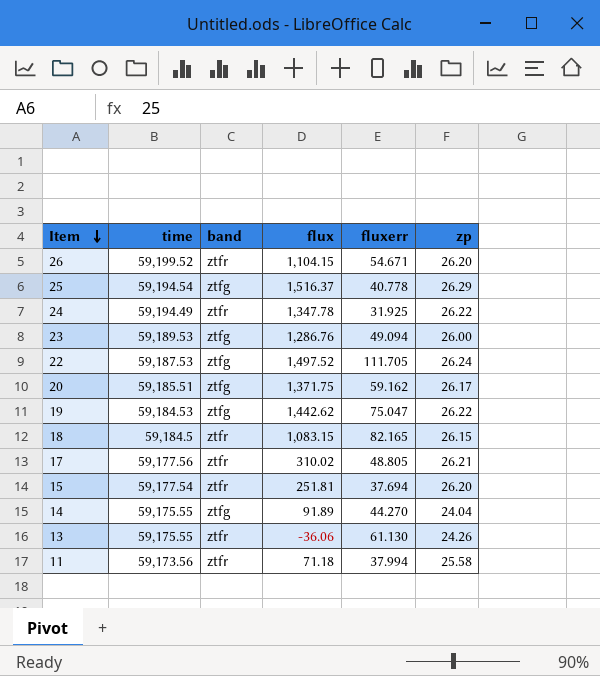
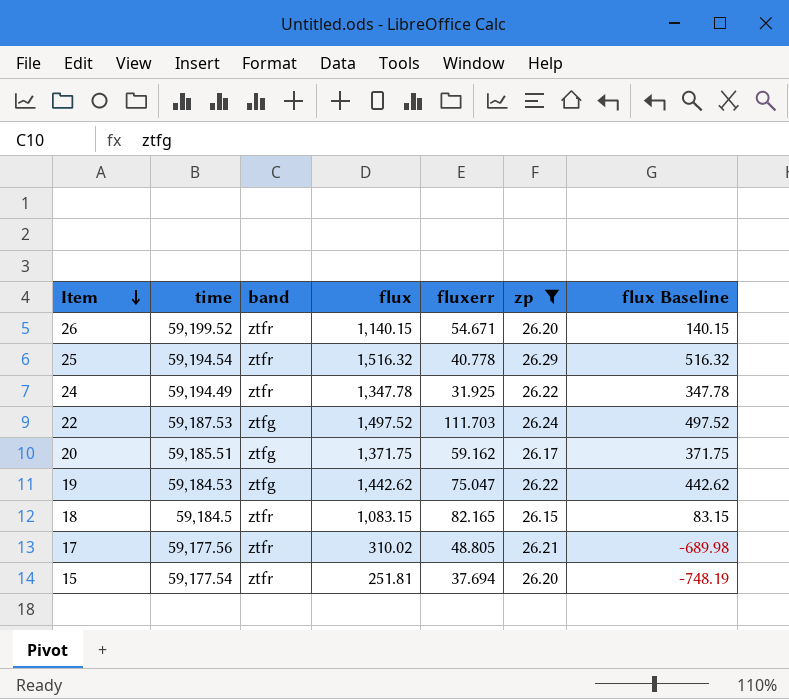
filter: none -> zp >= 26.15
column flux Baseline | formula: none -> [flux] - 1000
26 | flux: 1,104.15 -> 1,140.15
25 | band: ztfg -> ztfr
25 | flux: 1,516.37 -> 1,516.32
22 | fluxerr: 111.705 -> 111.703

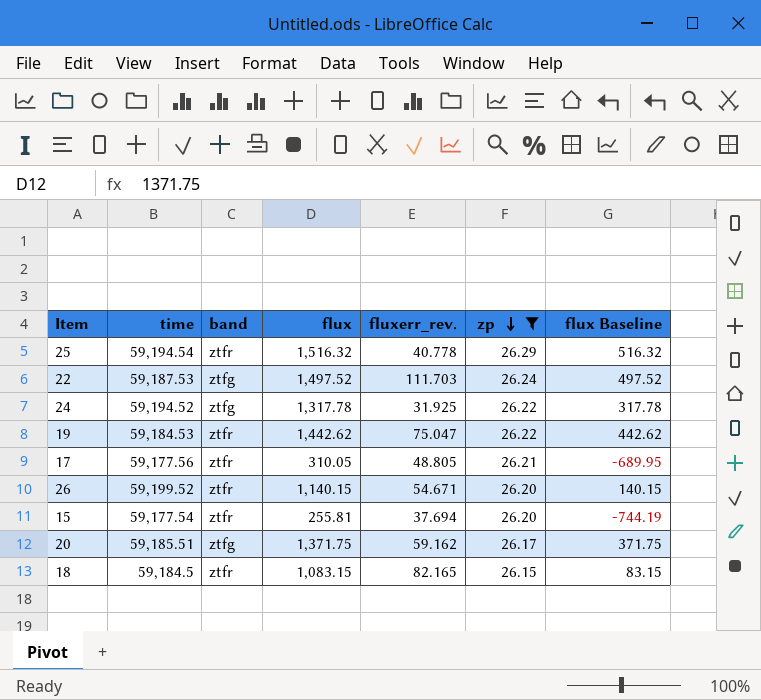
row order: Item descending -> zp descending
column name: fluxerr -> fluxerr_rev.
24 | time: 59,194.49 -> 59,194.52
24 | band: ztfr -> ztfg
24 | flux: 1,347.78 -> 1,317.78
24 | flux Baseline: 347.78 -> 317.78
19 | band: ztfg -> ztfr
17 | flux: 310.02 -> 310.05
17 | flux Baseline: -689.98 -> -689.95
15 | flux: 251.81 -> 255.81
15 | flux Baseline: -748.19 -> -744.19

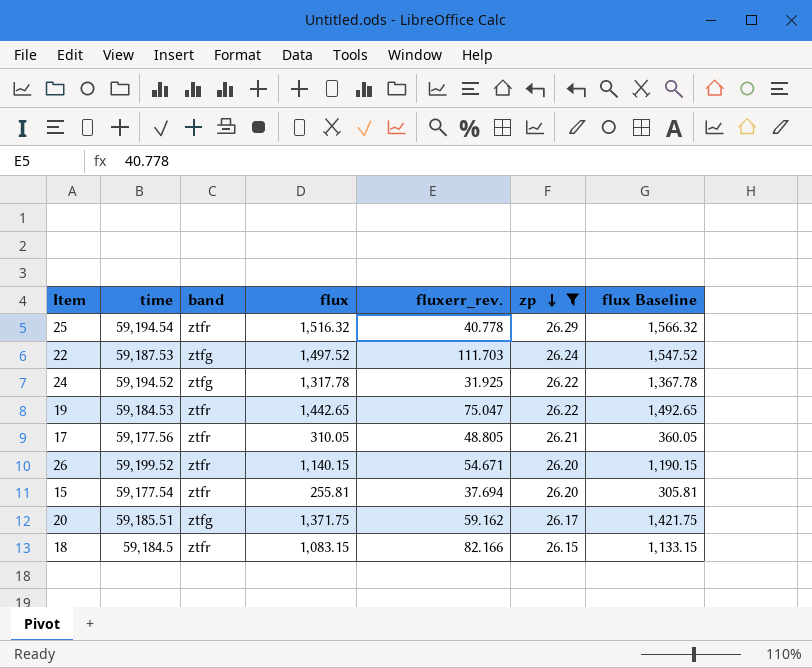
column flux Baseline | formula: [flux] - 1000 -> [flux] + 50
19 | flux: 1,442.62 -> 1,442.65
18 | fluxerr_rev.: 82.165 -> 82.166

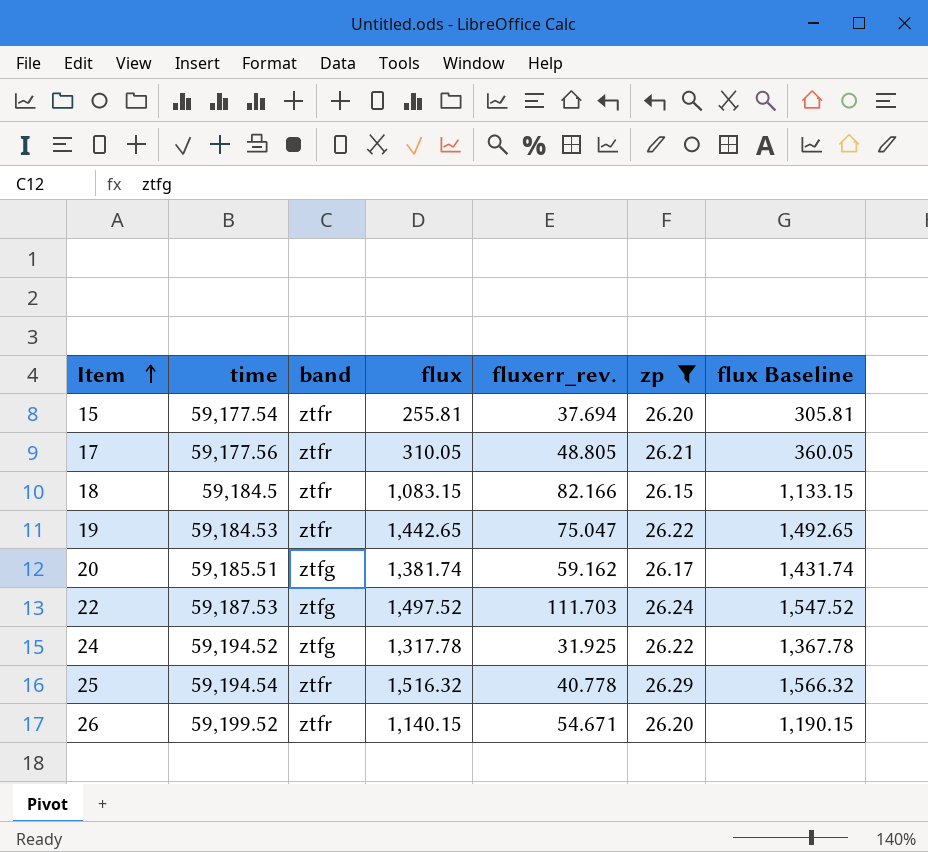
row order: zp descending -> Item ascending
20 | flux: 1,371.75 -> 1,381.74
20 | flux Baseline: 1,421.75 -> 1,431.74

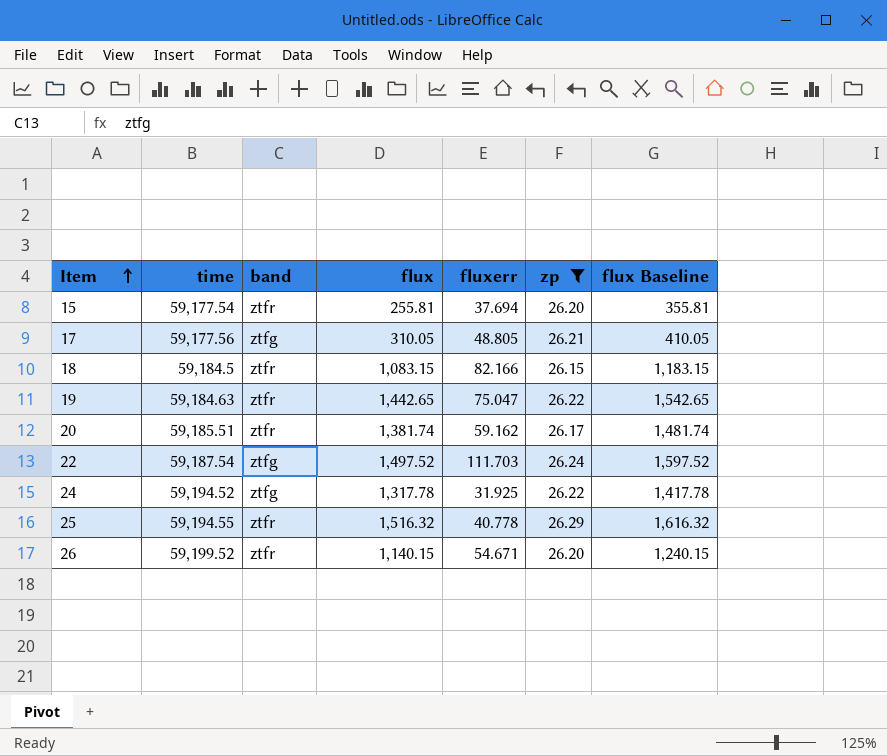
column name: fluxerr_rev. -> fluxerr
column flux Baseline | formula: [flux] + 50 -> [flux] + 100
17 | band: ztfr -> ztfg
19 | time: 59,184.53 -> 59,184.63
20 | band: ztfg -> ztfr
22 | time: 59,187.53 -> 59,187.54
25 | time: 59,194.54 -> 59,194.55

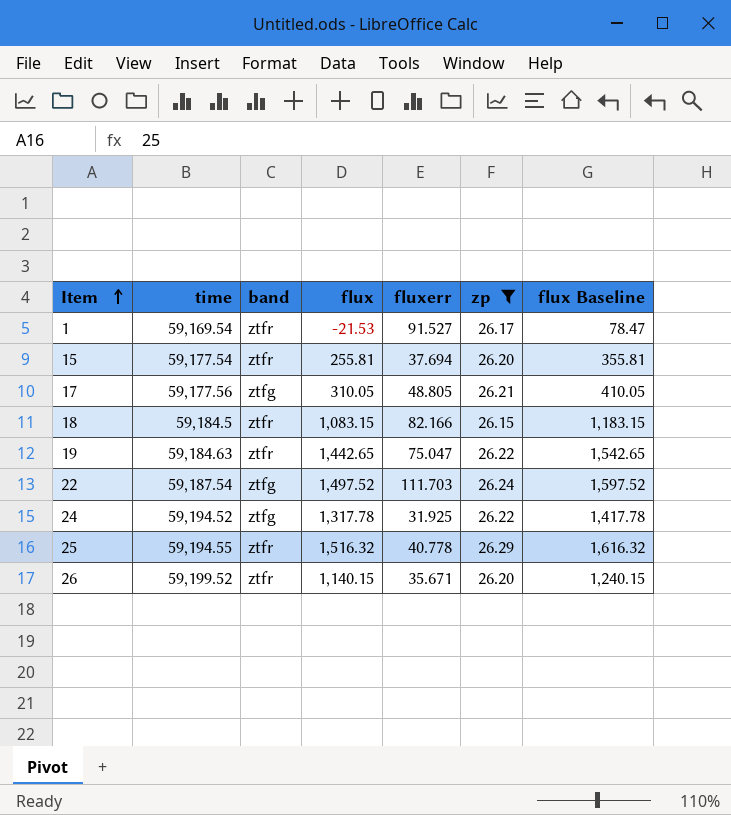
row 20: 59,185.51 | ztfr | 1,381.74 | 59.162 | 26.17 | 1,481.74 -> none
row 1: none -> 59,169.54 | ztfr | -21.53 | 91.527 | 26.17 | 78.47
26 | fluxerr: 54.671 -> 35.671

